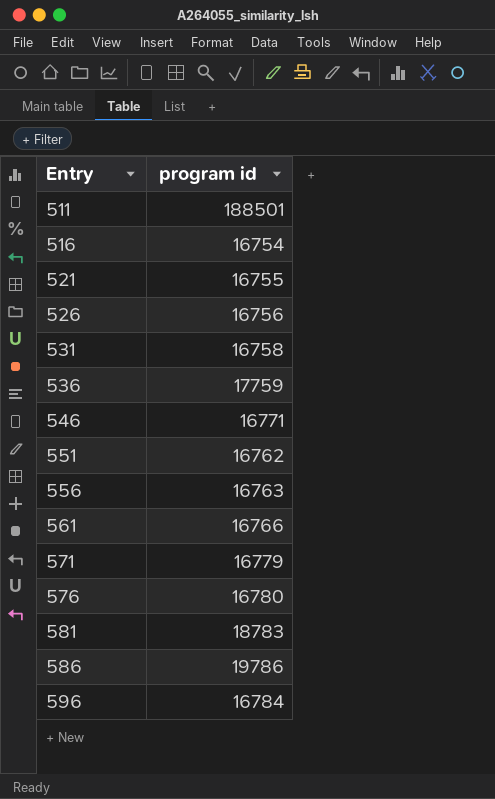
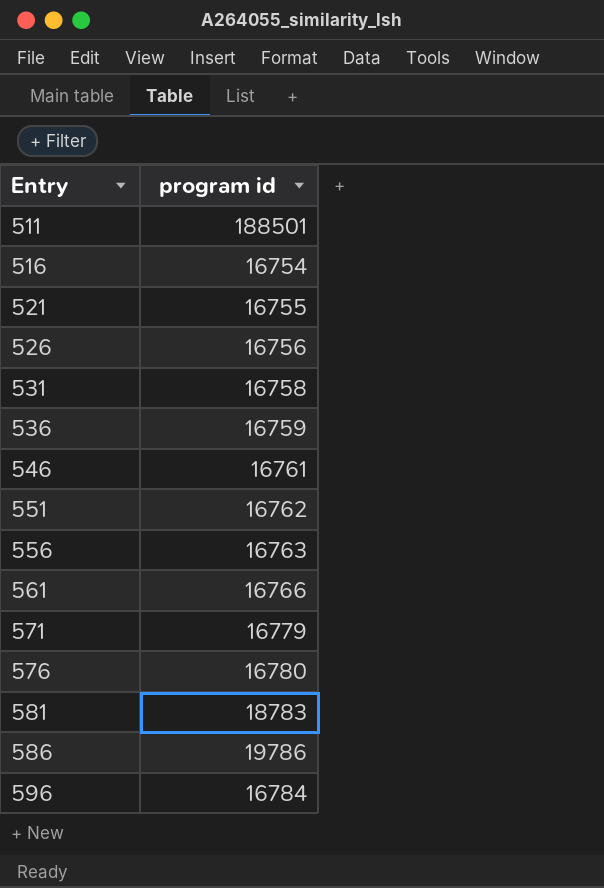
536 | program id: 17759 -> 16759
546 | program id: 16771 -> 16761

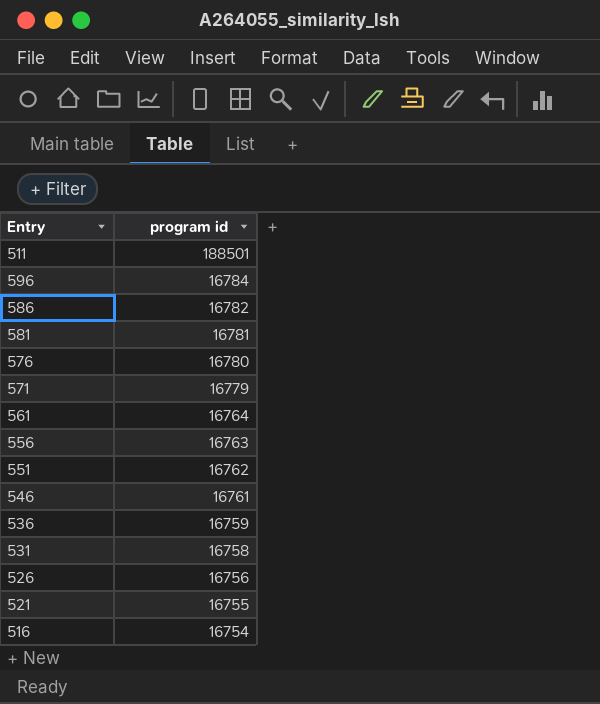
row order: Entry ascending -> program id descending
586 | program id: 19786 -> 16782
581 | program id: 18783 -> 16781
561 | program id: 16766 -> 16764

